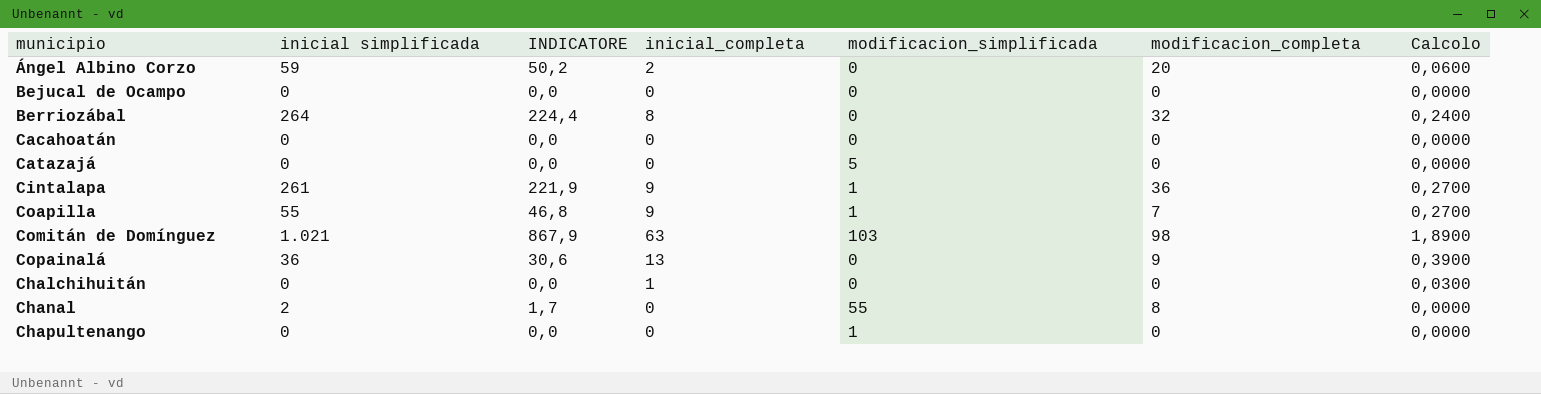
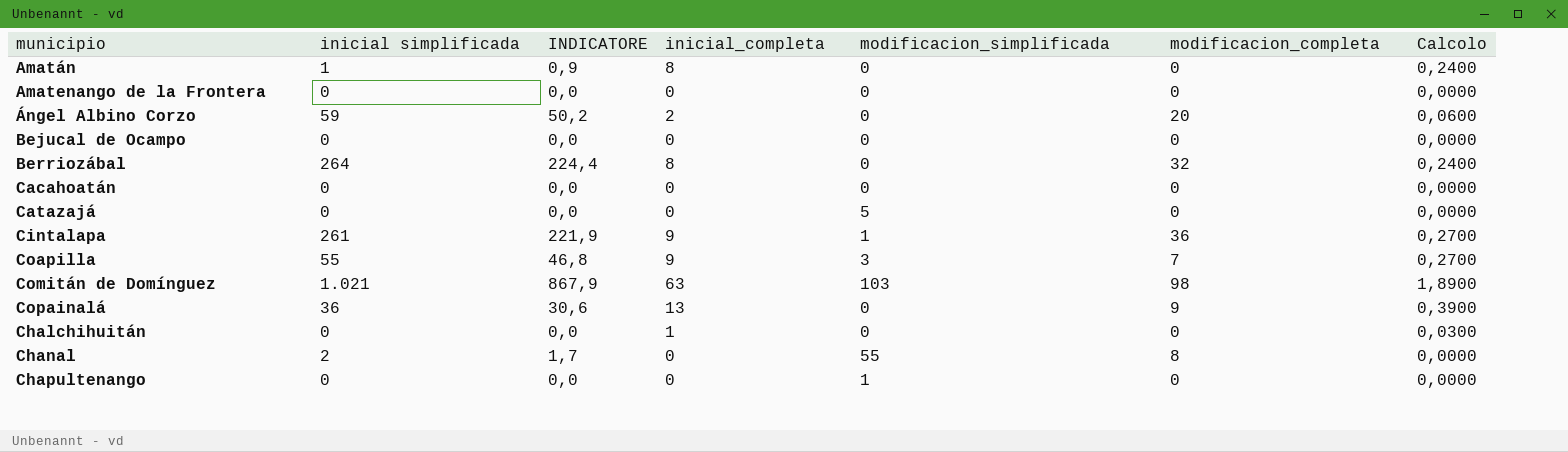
row Amatán: none -> 1 | 0,9 | 8 | 0 | 0 | 0,2400
row Amatenango de la Frontera: none -> 0 | 0,0 | 0 | 0 | 0 | 0,0000
Coapilla | modificacion_simplificada: 1 -> 3

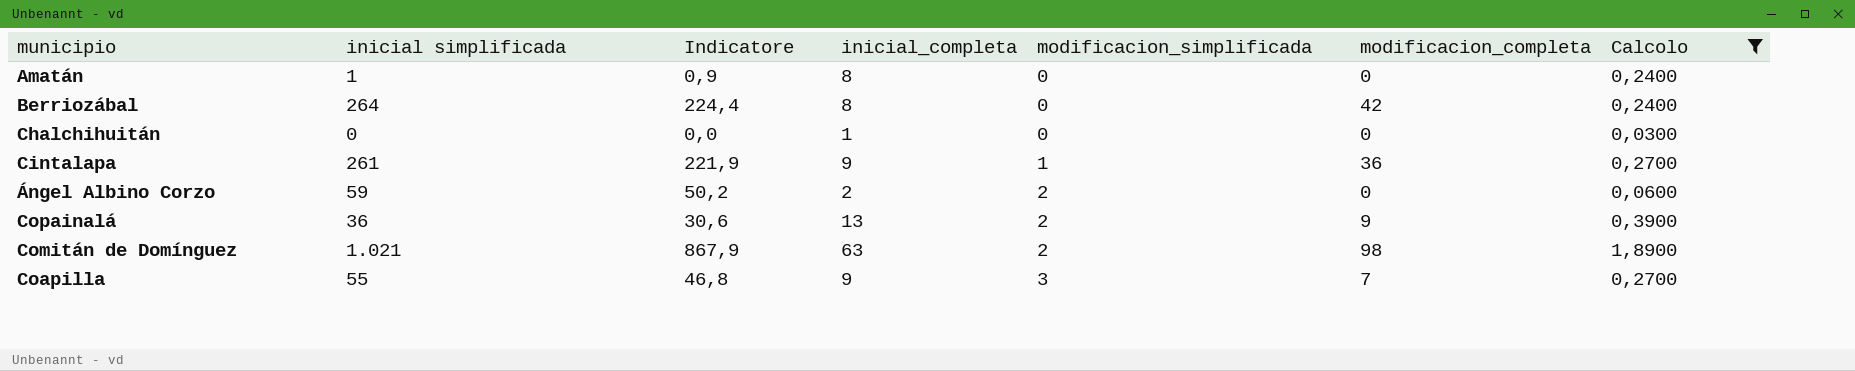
filter: none -> Calcolo != 0,0000
row order: none -> modificacion_simplificada ascending
column name: INDICATORE -> Indicatore
Berriozábal | modificacion_completa: 32 -> 42
Ángel Albino Corzo | modificacion_simplificada: 0 -> 2
Ángel Albino Corzo | modificacion_completa: 20 -> 0
Copainalá | modificacion_simplificada: 0 -> 2
Comitán de Domínguez | modificacion_simplificada: 103 -> 2

